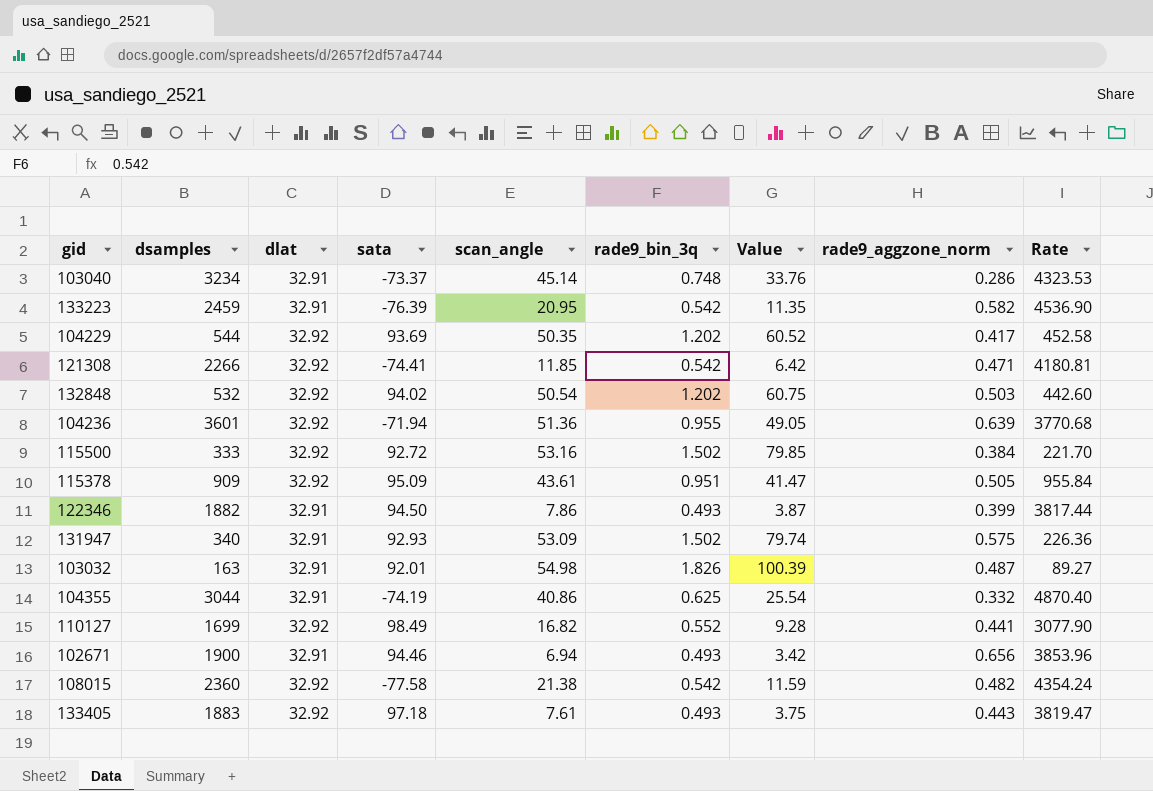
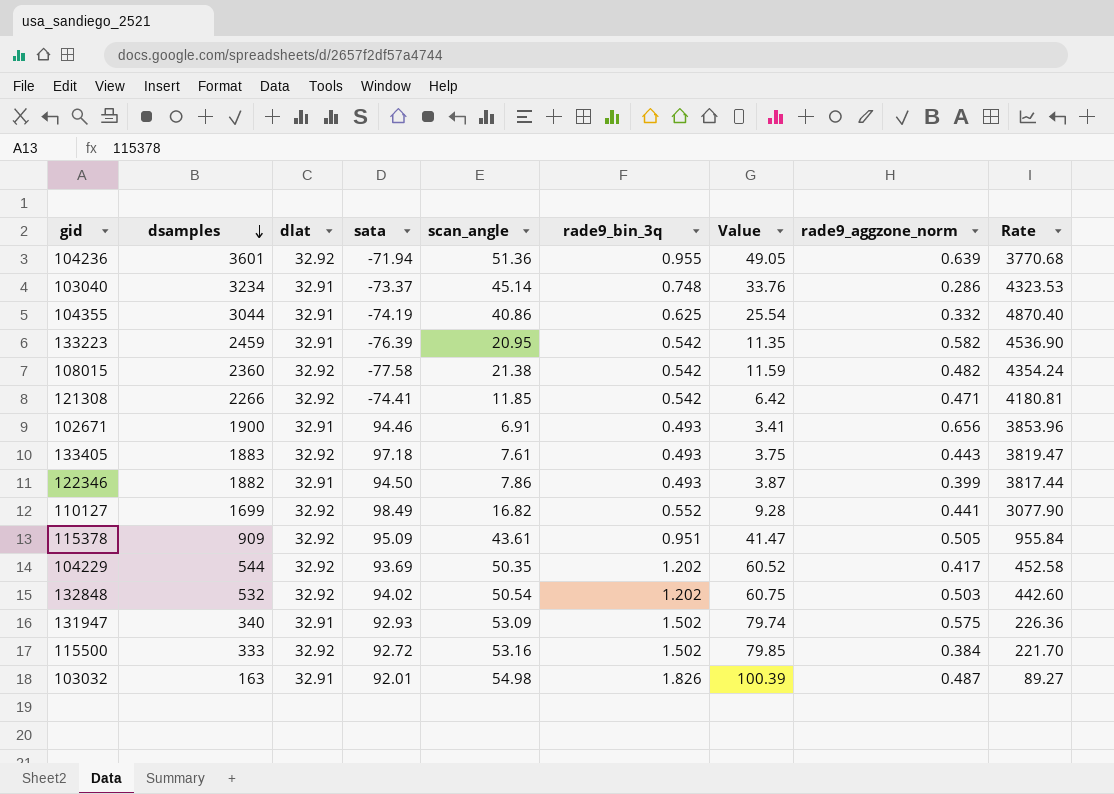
row order: none -> dsamples descending
102671 | scan_angle: 6.94 -> 6.91
102671 | Value: 3.42 -> 3.41

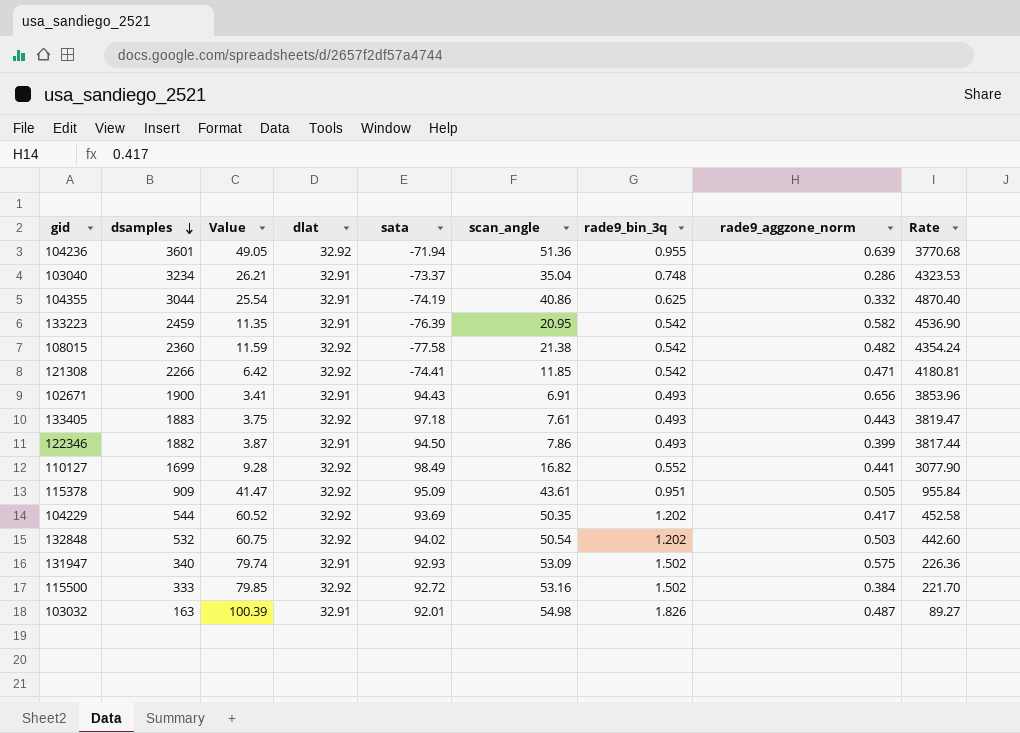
column Value | position: 7 -> 3
103040 | Value: 33.76 -> 26.21
103040 | scan_angle: 45.14 -> 35.04
102671 | sata: 94.46 -> 94.43

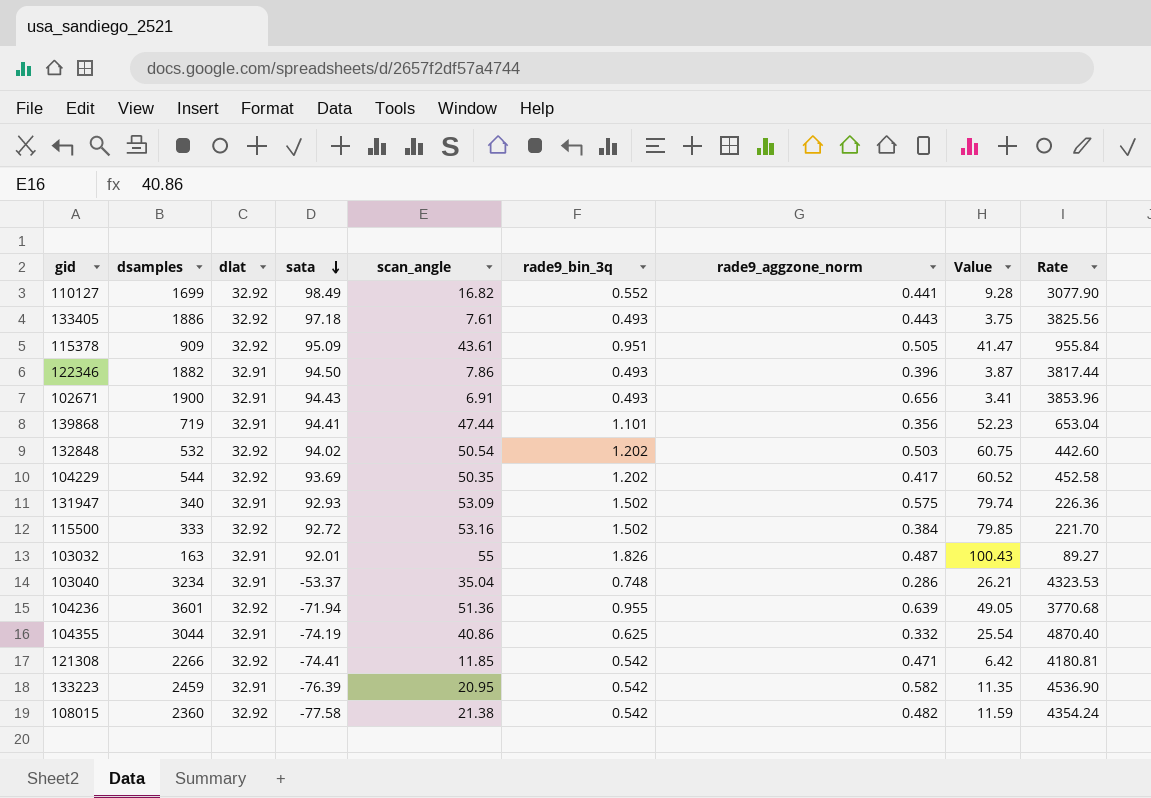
row order: dsamples descending -> sata descending
column Value | position: 3 -> 8
133405 | dsamples: 1883 -> 1886
133405 | Rate: 3819.47 -> 3825.56
122346 | rade9_aggzone_norm: 0.399 -> 0.396
row 139868: none -> 719 | 32.91 | 94.41 | 47.44 | 1.101 | 0.356 | 52.23 | 653.04
103032 | scan_angle: 54.98 -> 55
103032 | Value: 100.39 -> 100.43
103040 | sata: -73.37 -> -53.37

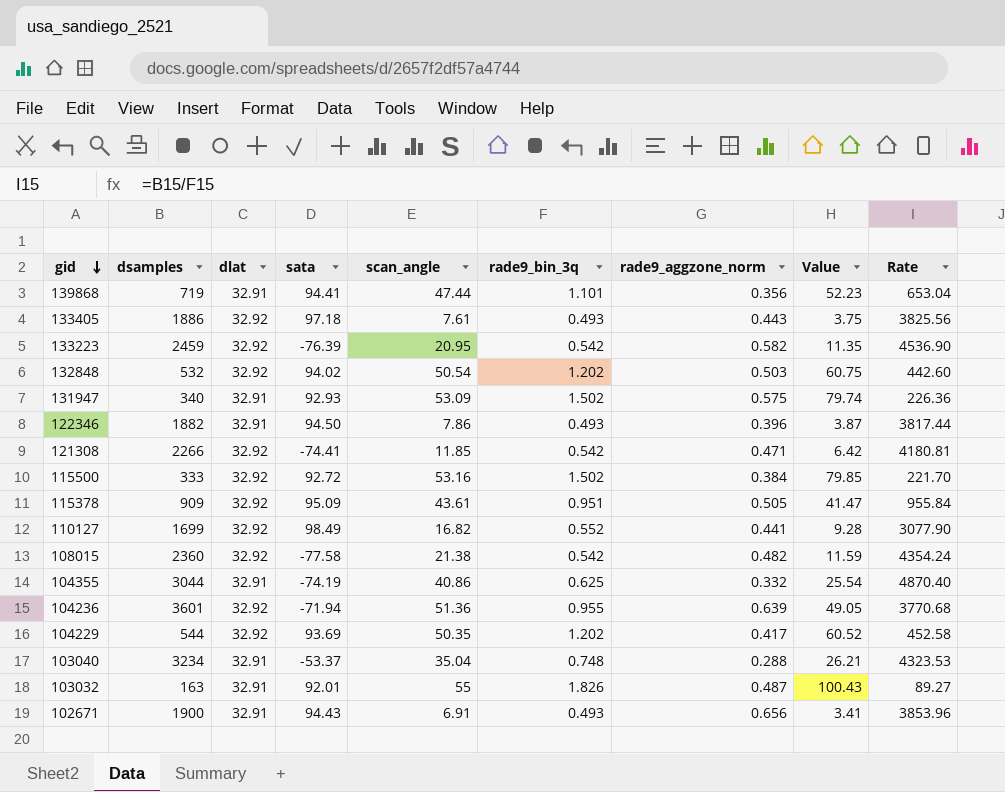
row order: sata descending -> gid descending
133223 | dlat: 32.91 -> 32.92
103040 | rade9_aggzone_norm: 0.286 -> 0.288

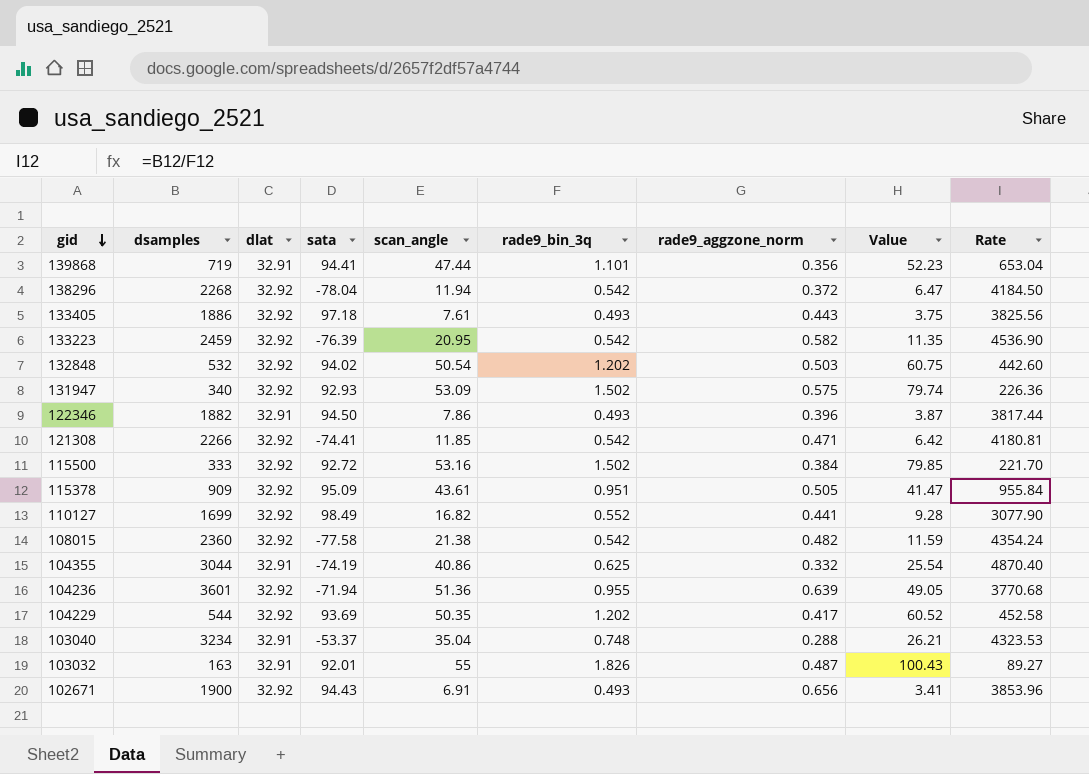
row 138296: none -> 2268 | 32.92 | -78.04 | 11.94 | 0.542 | 0.372 | 6.47 | 4184.50
131947 | dlat: 32.91 -> 32.92
102671 | dlat: 32.91 -> 32.92

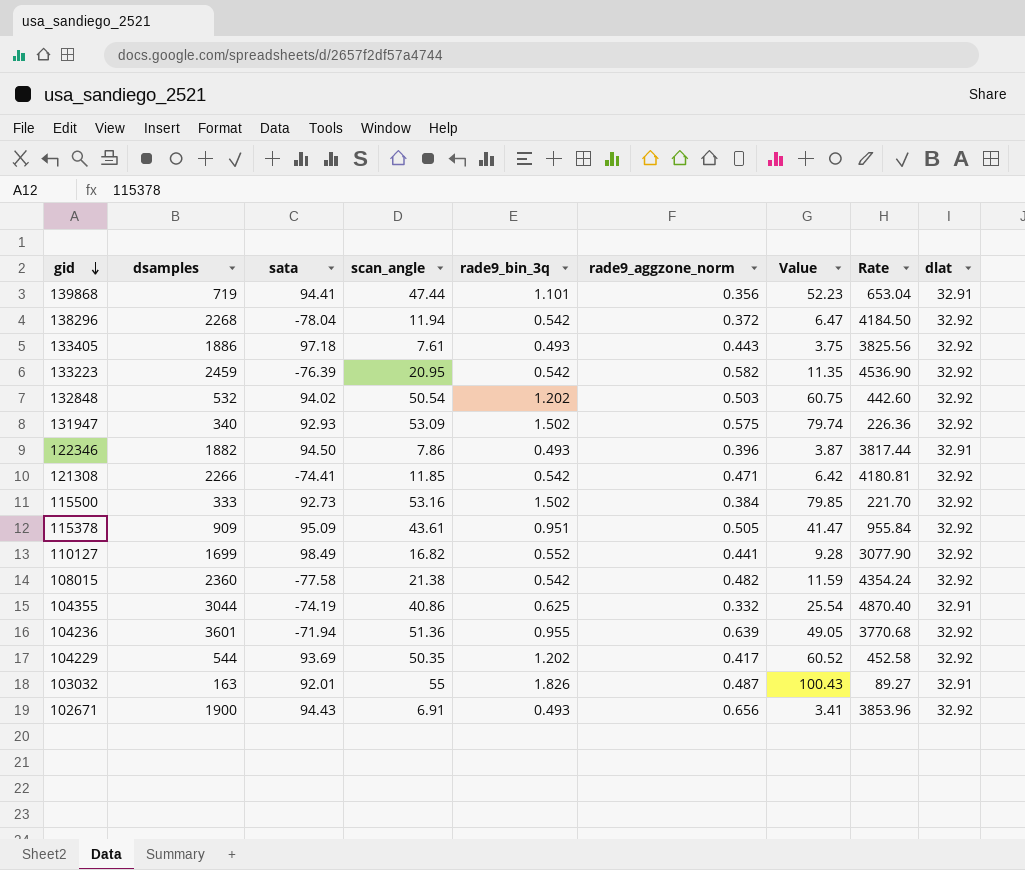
column dlat | position: 3 -> 9
row 103040: 3234 | 32.91 | -53.37 | 35.04 | 0.748 | 0.288 | 26.21 | 4323.53 -> none
115500 | sata: 92.72 -> 92.73

